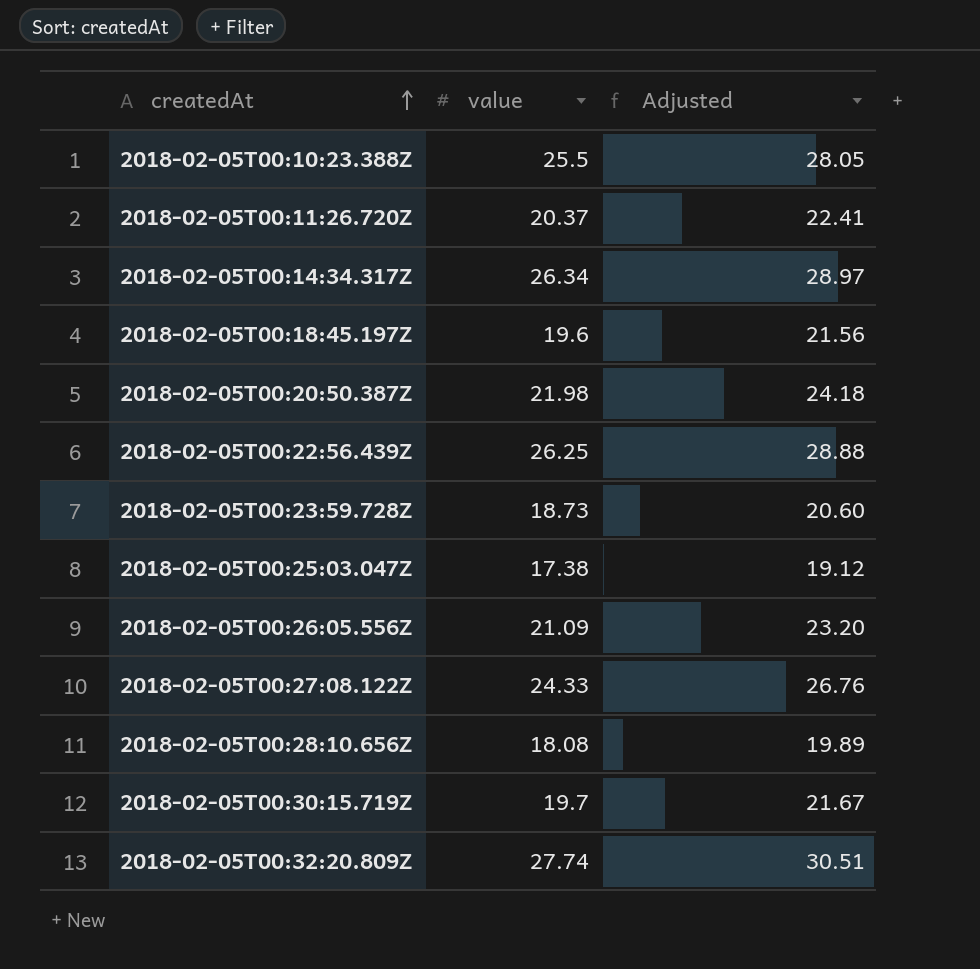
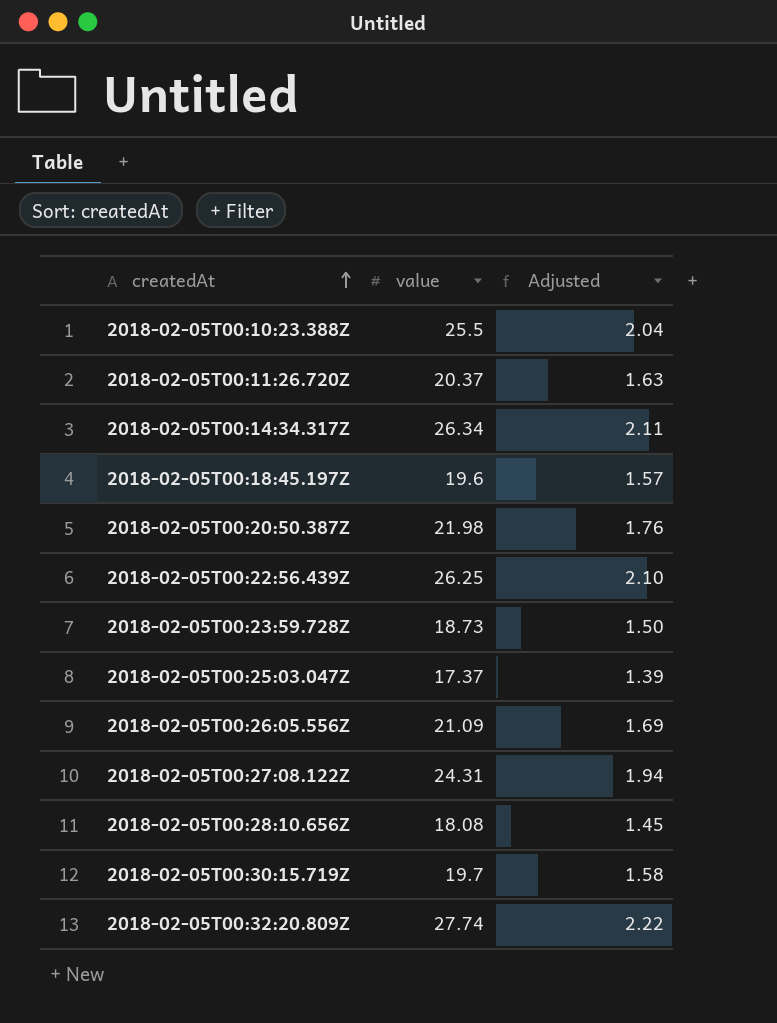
column Adjusted | formula: [value] * 1.1 -> [value] * 0.08
2018-02-05T00:25:03.047Z | value: 17.38 -> 17.37
2018-02-05T00:27:08.122Z | value: 24.33 -> 24.31

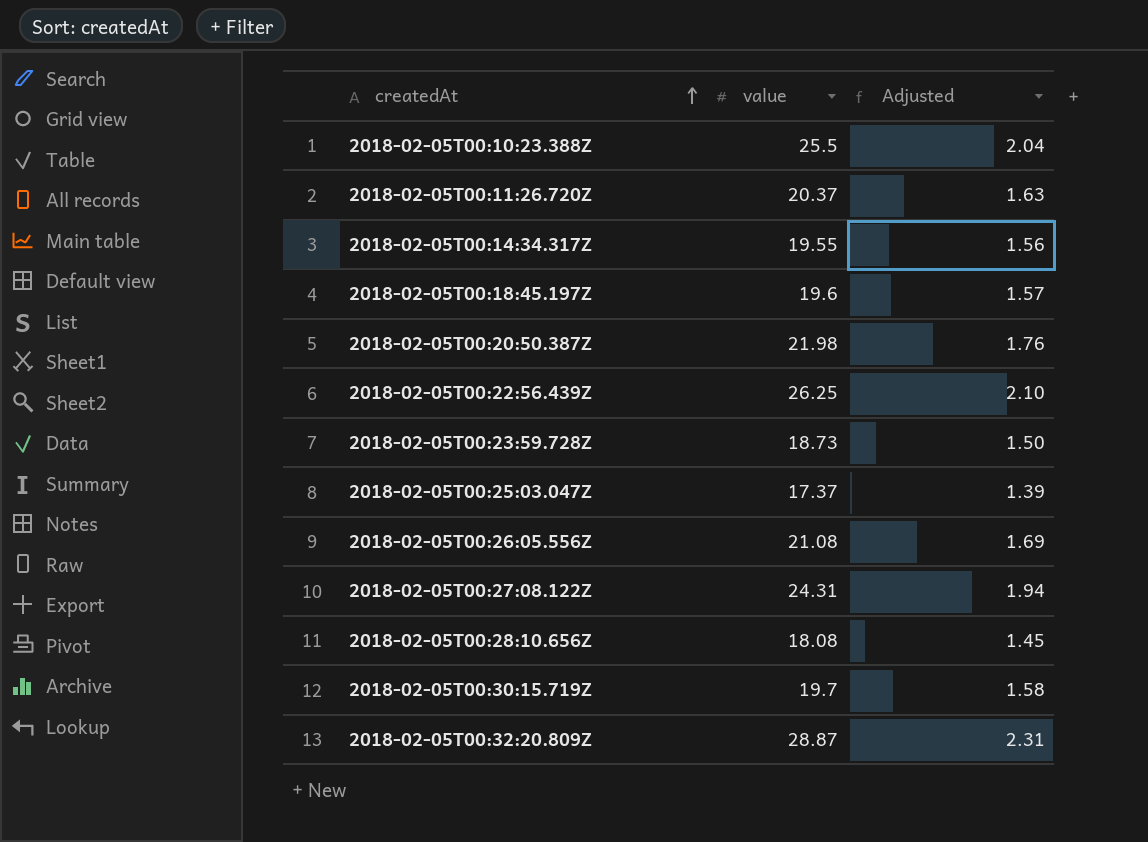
2018-02-05T00:14:34.317Z | value: 26.34 -> 19.55
2018-02-05T00:14:34.317Z | Adjusted: 2.11 -> 1.56
2018-02-05T00:26:05.556Z | value: 21.09 -> 21.08
2018-02-05T00:32:20.809Z | value: 27.74 -> 28.87
2018-02-05T00:32:20.809Z | Adjusted: 2.22 -> 2.31

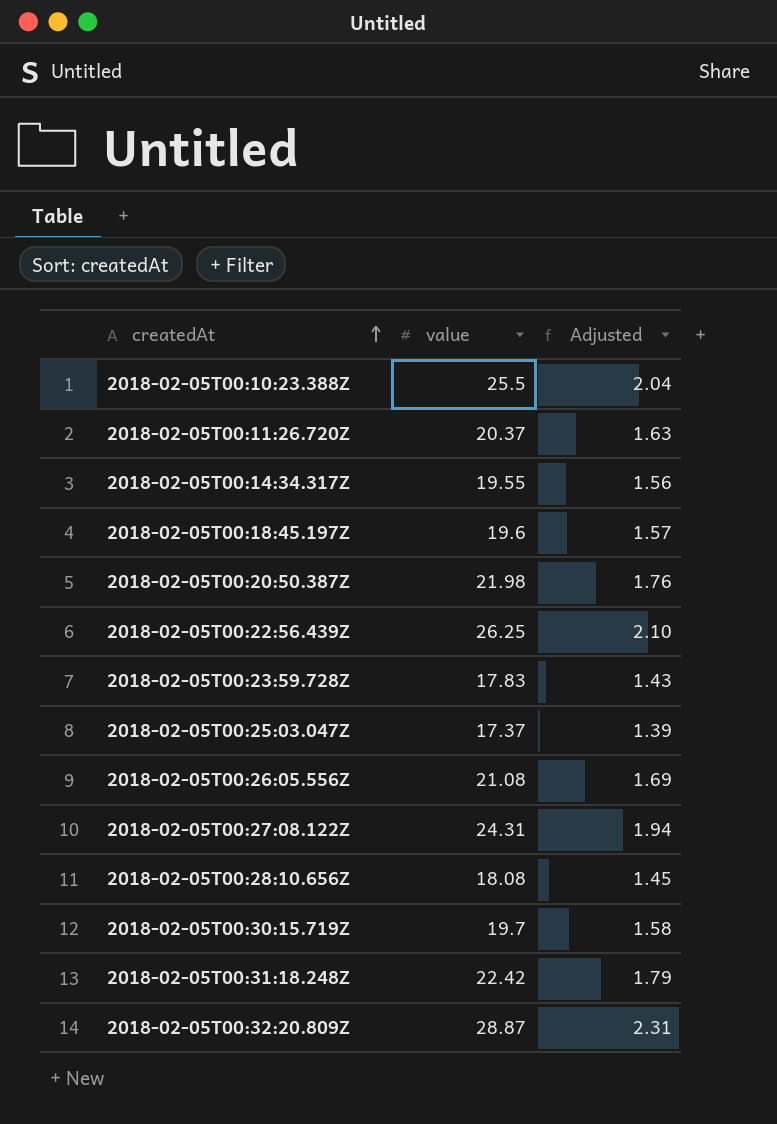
2018-02-05T00:23:59.728Z | value: 18.73 -> 17.83
2018-02-05T00:23:59.728Z | Adjusted: 1.50 -> 1.43
row 2018-02-05T00:31:18.248Z: none -> 22.42 | 1.79

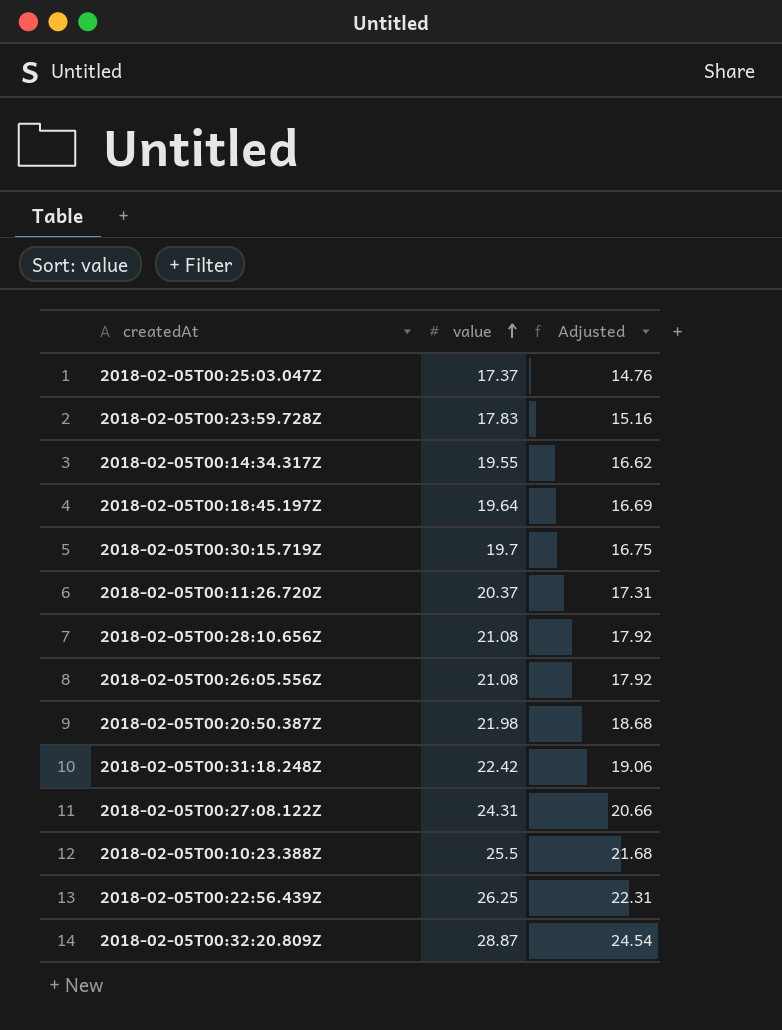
row order: createdAt ascending -> value ascending
column Adjusted | formula: [value] * 0.08 -> [value] * 0.85
2018-02-05T00:18:45.197Z | value: 19.6 -> 19.64
2018-02-05T00:28:10.656Z | value: 18.08 -> 21.08

